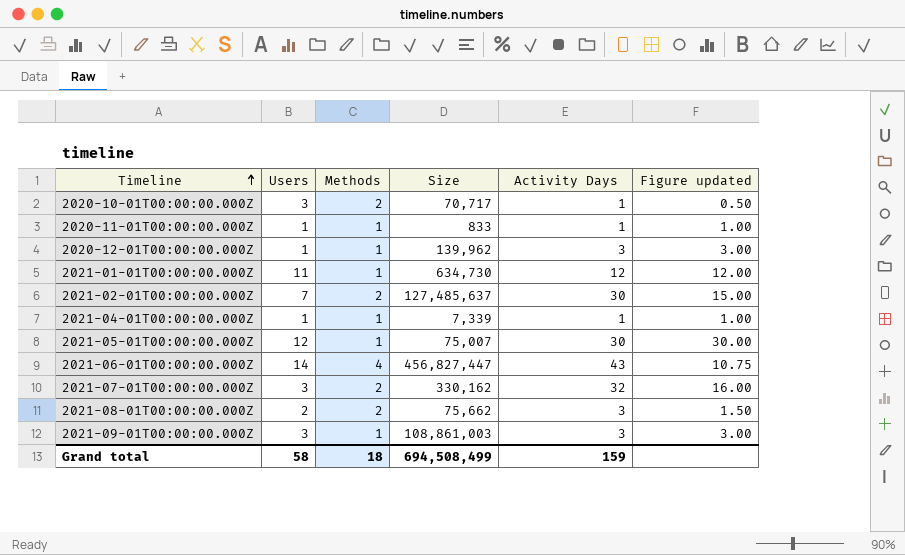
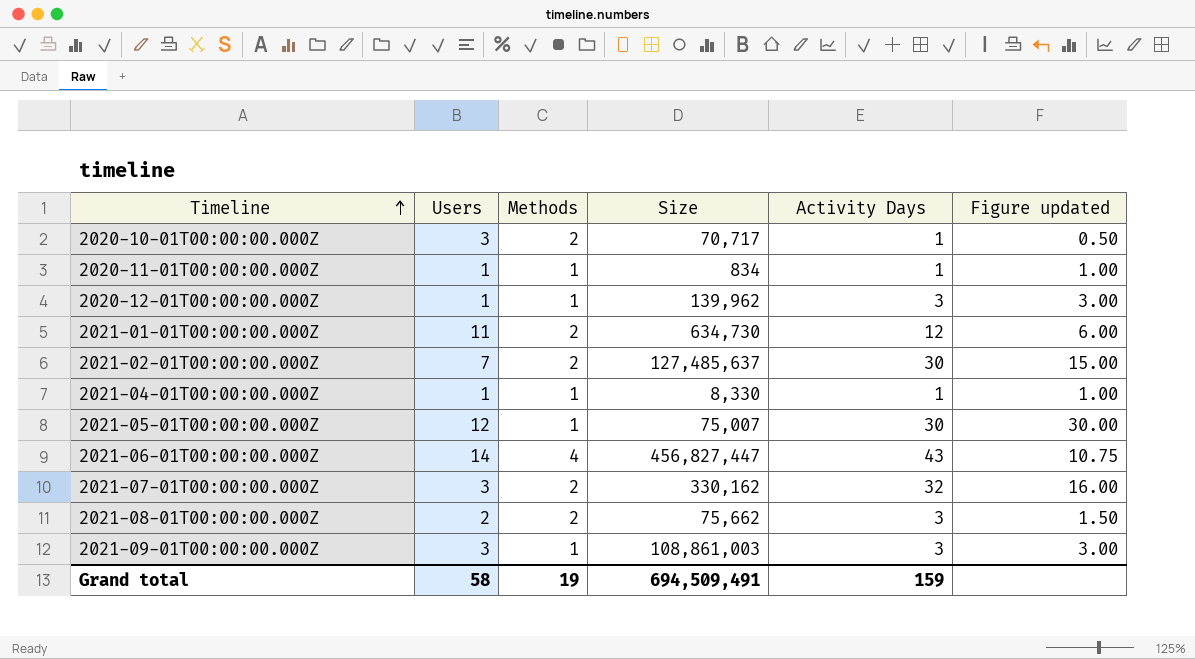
2020-11-01T00:00:00.000Z | Size: 833 -> 834
2021-01-01T00:00:00.000Z | Methods: 1 -> 2
2021-01-01T00:00:00.000Z | Figure updated: 12.00 -> 6.00
2021-04-01T00:00:00.000Z | Size: 7,339 -> 8,330
Grand total | Methods: 18 -> 19
Grand total | Size: 694,508,499 -> 694,509,491

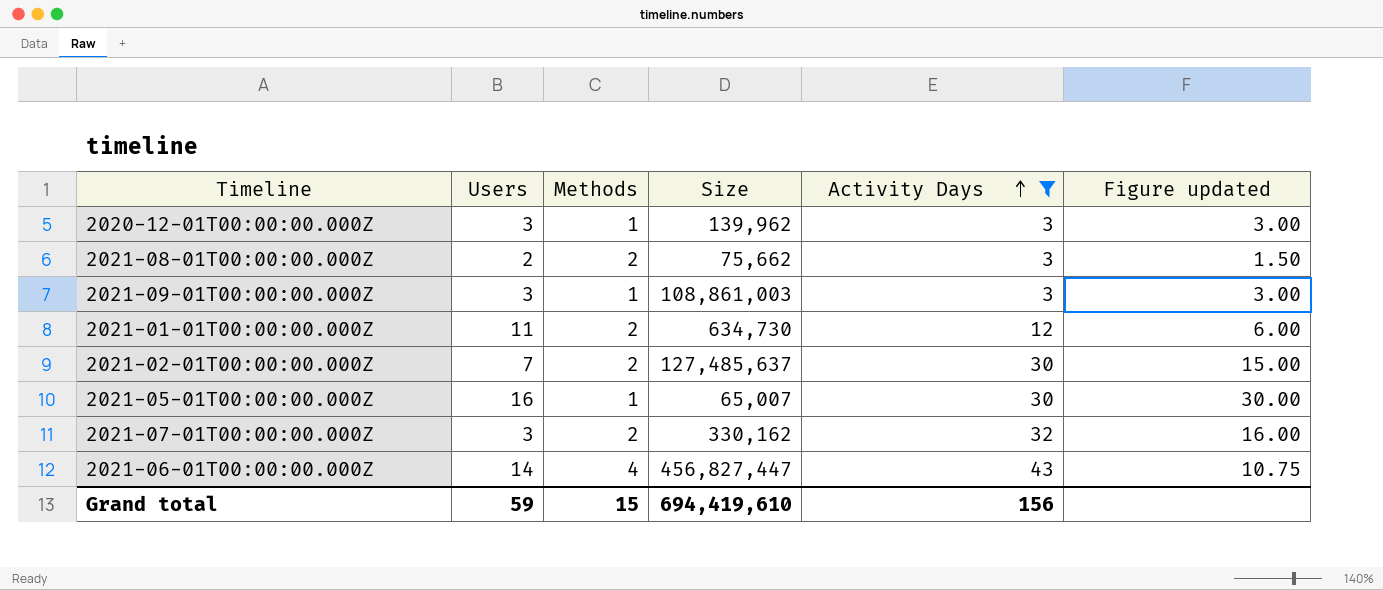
filter: none -> Activity Days != 1
row order: Timeline ascending -> Activity Days ascending
2020-12-01T00:00:00.000Z | Users: 1 -> 3
2021-05-01T00:00:00.000Z | Users: 12 -> 16
2021-05-01T00:00:00.000Z | Size: 75,007 -> 65,007
Grand total | Users: 58 -> 59
Grand total | Methods: 19 -> 15
Grand total | Size: 694,509,491 -> 694,419,610
Grand total | Activity Days: 159 -> 156

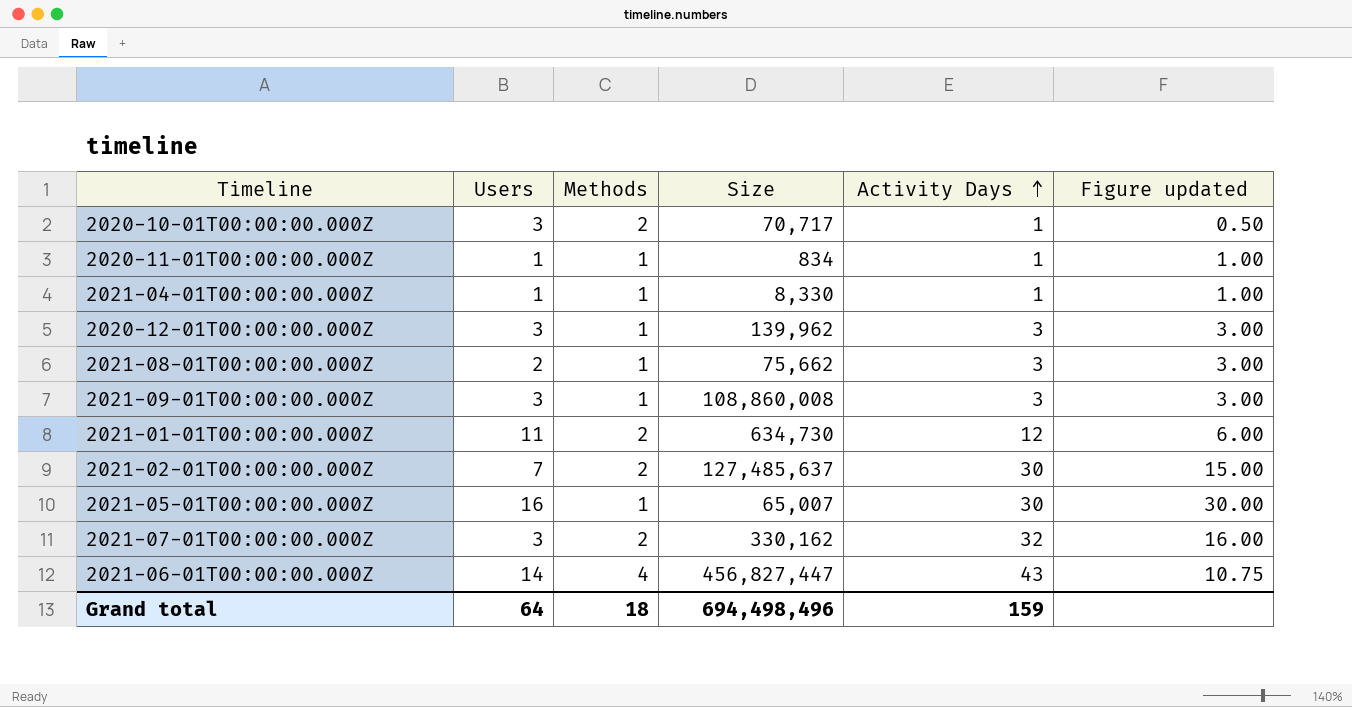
filter: Activity Days != 1 -> none
2021-08-01T00:00:00.000Z | Methods: 2 -> 1
2021-08-01T00:00:00.000Z | Figure updated: 1.50 -> 3.00
2021-09-01T00:00:00.000Z | Size: 108,861,003 -> 108,860,008
Grand total | Users: 59 -> 64
Grand total | Methods: 15 -> 18
Grand total | Size: 694,419,610 -> 694,498,496
Grand total | Activity Days: 156 -> 159

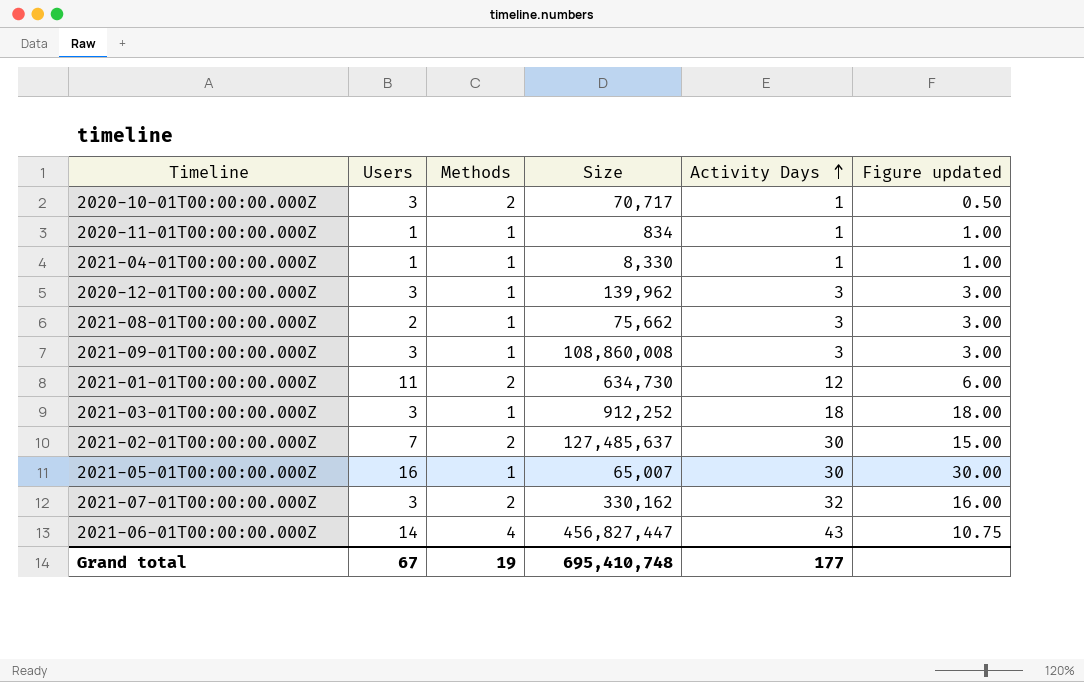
row 2021-03-01T00:00:00.000Z: none -> 3 | 1 | 912,252 | 18 | 18.00
Grand total | Users: 64 -> 67
Grand total | Methods: 18 -> 19
Grand total | Size: 694,498,496 -> 695,410,748
Grand total | Activity Days: 159 -> 177

